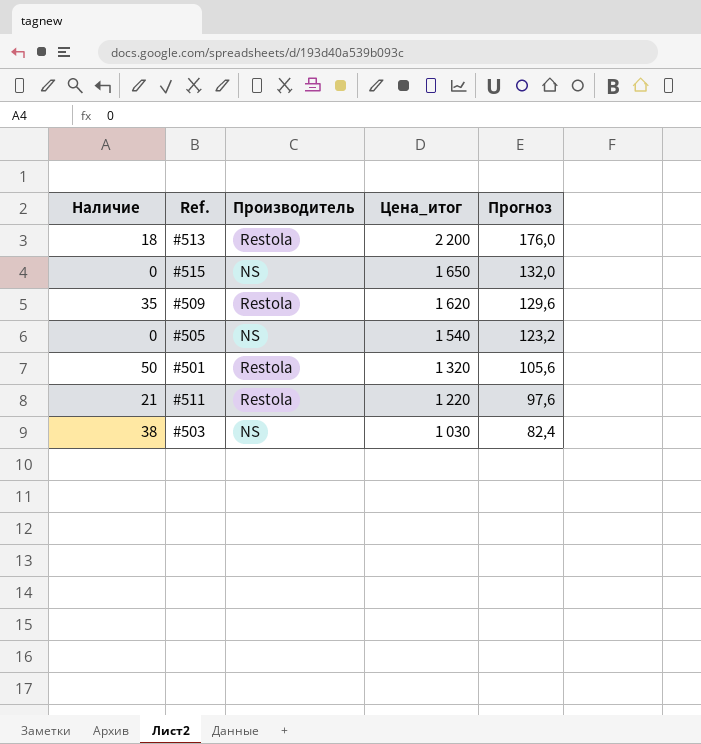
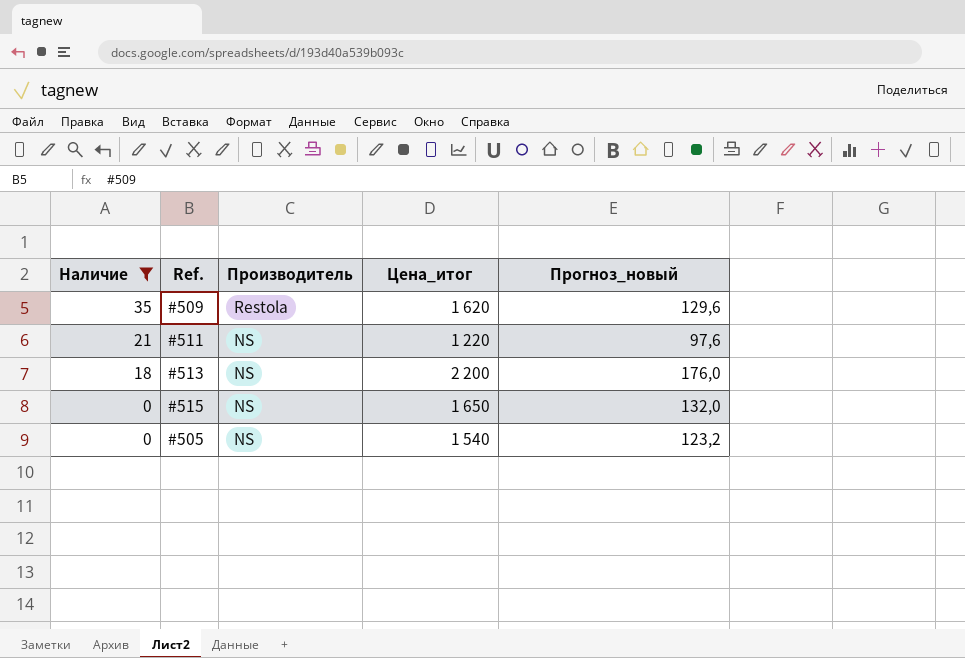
filter: none -> Наличие <= 35
row order: Цена_итог descending -> Наличие descending
column name: Прогноз -> Прогноз_новый
#511 | Производитель: Restola -> NS
#513 | Производитель: Restola -> NS

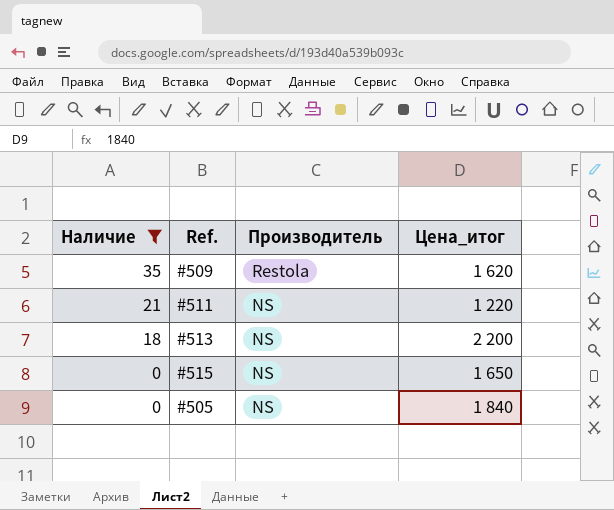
column Прогноз_новый | formula: [Цена_итог] * 0,08 -> none
#505 | Цена_итог: 1 540 -> 1 840

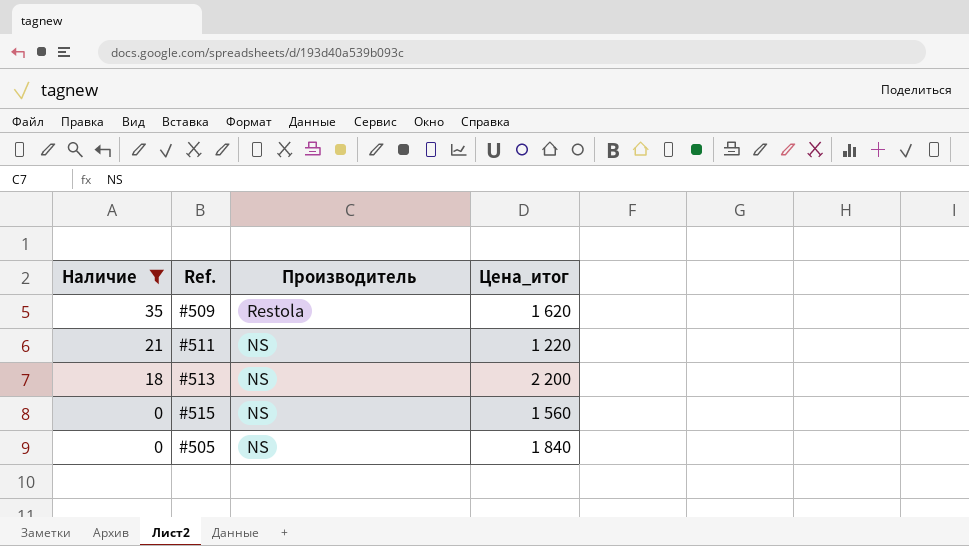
#515 | Цена_итог: 1 650 -> 1 560

